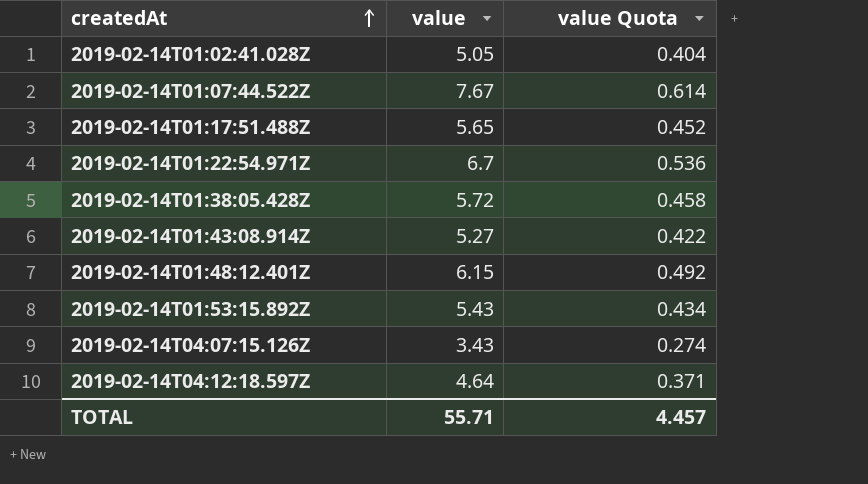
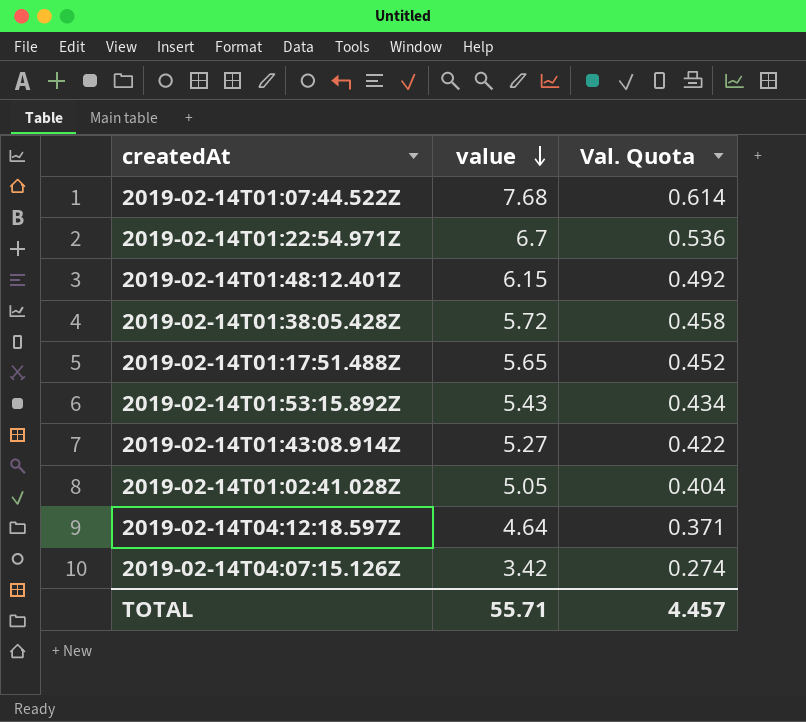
row order: createdAt ascending -> value descending
column name: value Quota -> Val. Quota
2019-02-14T01:07:44.522Z | value: 7.67 -> 7.68
2019-02-14T04:07:15.126Z | value: 3.43 -> 3.42

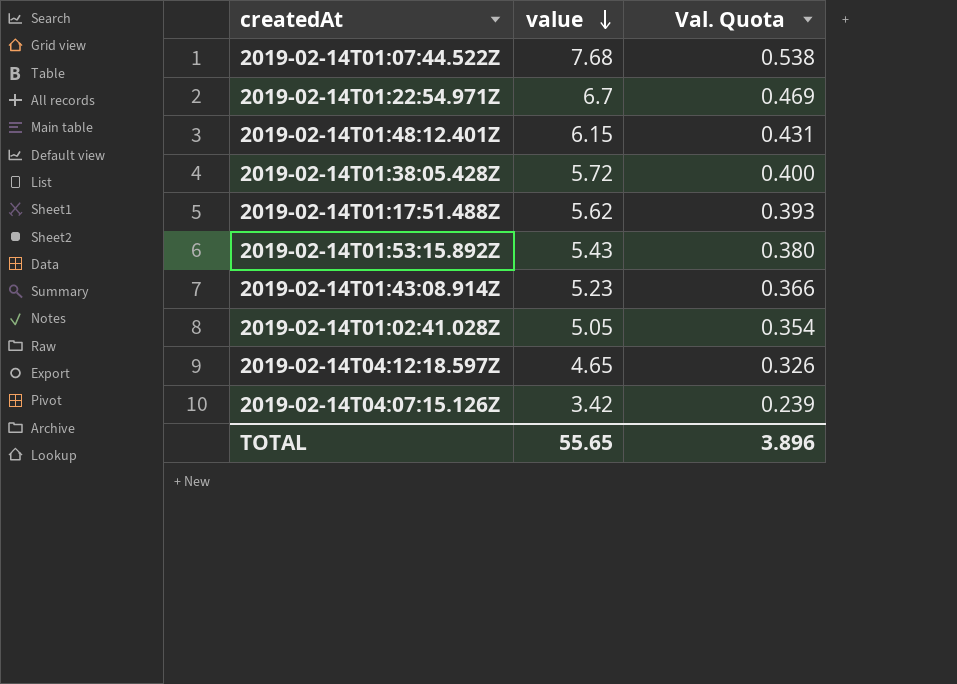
column Val. Quota | formula: [value] * 0.08 -> [value] * 0.07
2019-02-14T01:17:51.488Z | value: 5.65 -> 5.62
2019-02-14T01:43:08.914Z | value: 5.27 -> 5.23
2019-02-14T04:12:18.597Z | value: 4.64 -> 4.65
TOTAL | value: 55.71 -> 55.65
TOTAL | Val. Quota: 4.457 -> 3.896

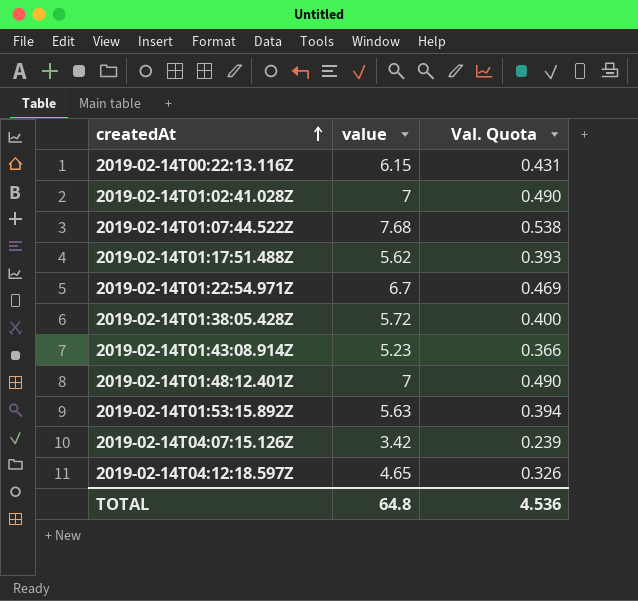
row order: value descending -> createdAt ascending
row 2019-02-14T00:22:13.116Z: none -> 6.15 | 0.431
2019-02-14T01:02:41.028Z | value: 5.05 -> 7
2019-02-14T01:02:41.028Z | Val. Quota: 0.354 -> 0.490
2019-02-14T01:48:12.401Z | value: 6.15 -> 7
2019-02-14T01:48:12.401Z | Val. Quota: 0.431 -> 0.490
2019-02-14T01:53:15.892Z | value: 5.43 -> 5.63
2019-02-14T01:53:15.892Z | Val. Quota: 0.380 -> 0.394
TOTAL | value: 55.65 -> 64.8
TOTAL | Val. Quota: 3.896 -> 4.536

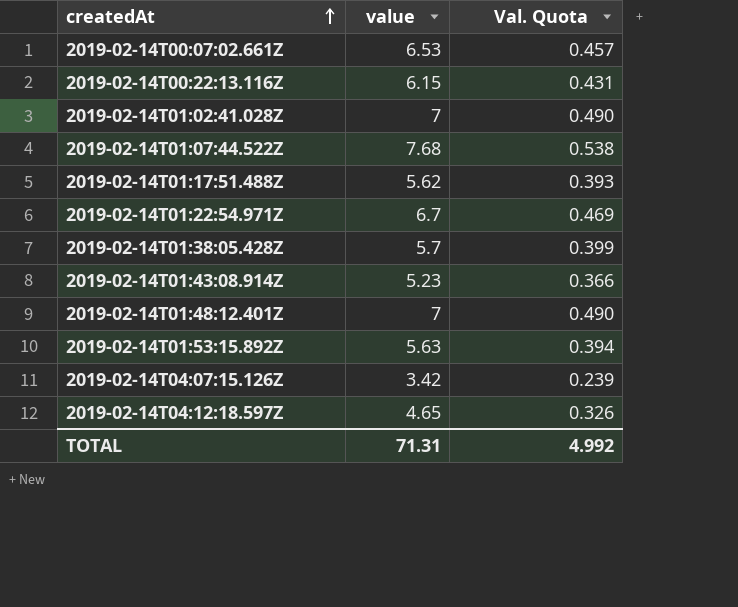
row 2019-02-14T00:07:02.661Z: none -> 6.53 | 0.457
2019-02-14T01:38:05.428Z | value: 5.72 -> 5.7
2019-02-14T01:38:05.428Z | Val. Quota: 0.400 -> 0.399
TOTAL | value: 64.8 -> 71.31
TOTAL | Val. Quota: 4.536 -> 4.992

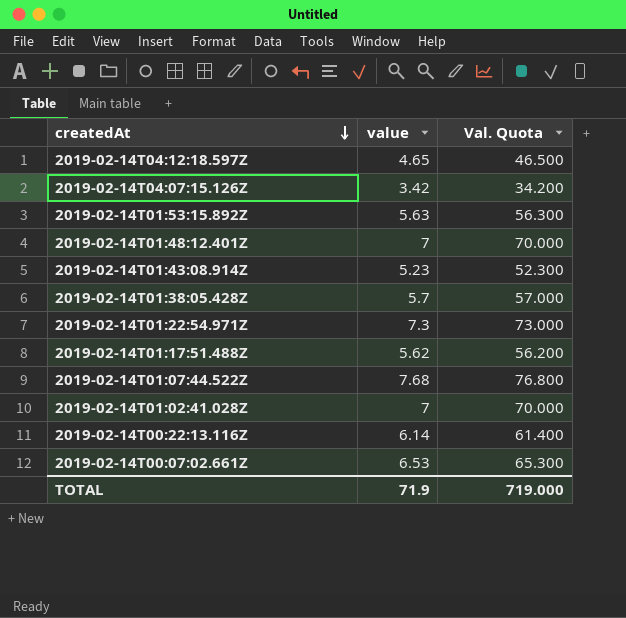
row order: createdAt ascending -> createdAt descending
column Val. Quota | formula: [value] * 0.07 -> [value] * 10
2019-02-14T01:22:54.971Z | value: 6.7 -> 7.3
2019-02-14T00:22:13.116Z | value: 6.15 -> 6.14
TOTAL | value: 71.31 -> 71.9
TOTAL | Val. Quota: 4.992 -> 719.000

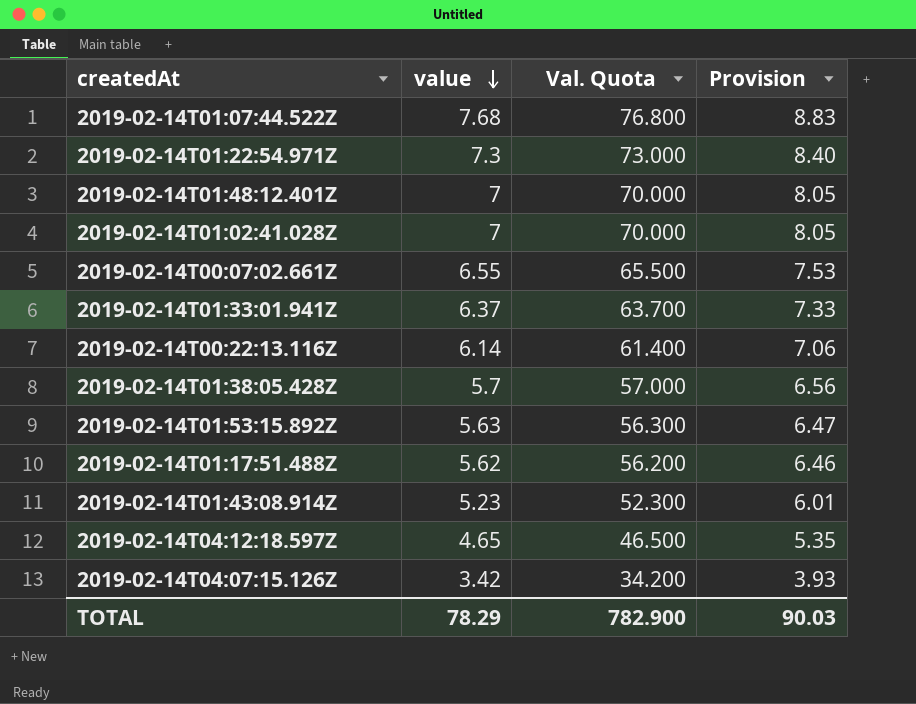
row order: createdAt descending -> value descending
column Provision | formula: none -> [value] * 1.15
2019-02-14T00:07:02.661Z | value: 6.53 -> 6.55
2019-02-14T00:07:02.661Z | Val. Quota: 65.300 -> 65.500
row 2019-02-14T01:33:01.941Z: none -> 6.37 | 63.700 | 7.33
TOTAL | value: 71.9 -> 78.29
TOTAL | Val. Quota: 719.000 -> 782.900

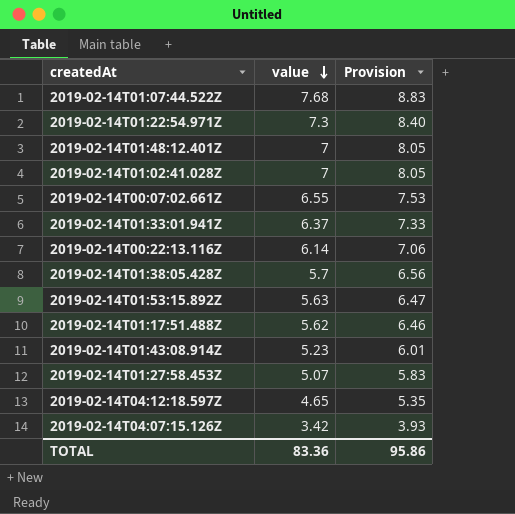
column Val. Quota | formula: [value] * 10 -> none
row 2019-02-14T01:27:58.453Z: none -> 5.07 | 5.83
TOTAL | value: 78.29 -> 83.36
TOTAL | Provision: 90.03 -> 95.86

